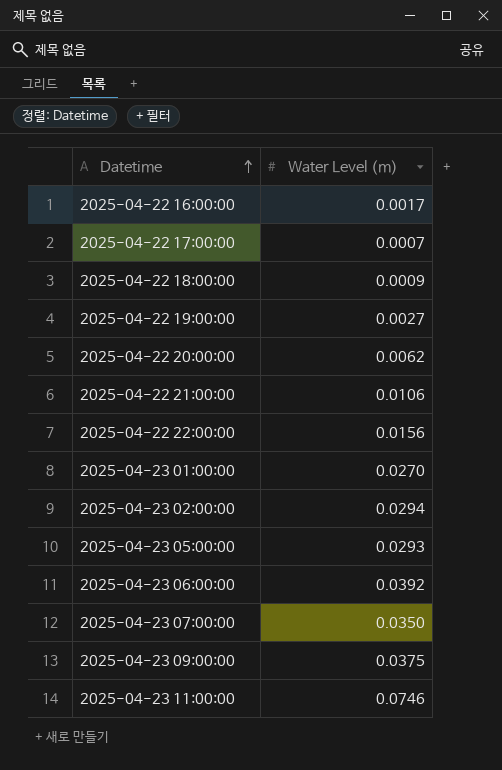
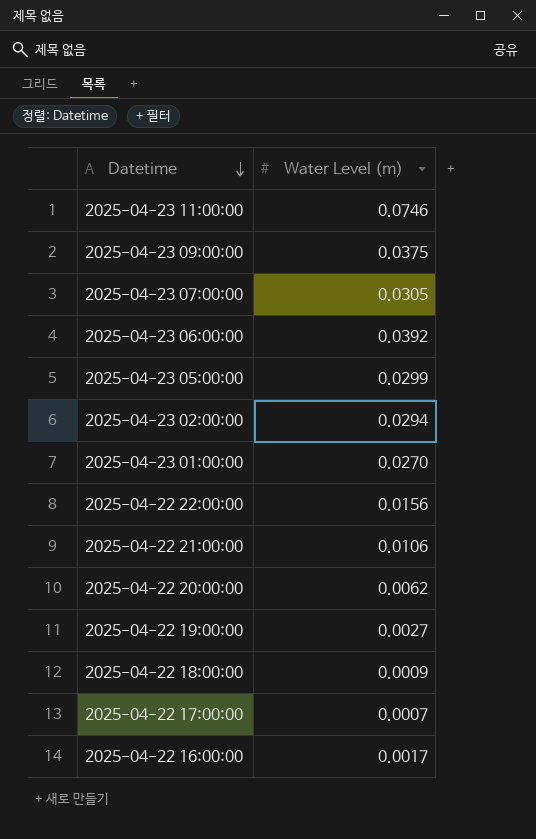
row order: Datetime ascending -> Datetime descending
2025-04-23 07:00:00 | Water Level (m): 0.0350 -> 0.0305
2025-04-23 05:00:00 | Water Level (m): 0.0293 -> 0.0299

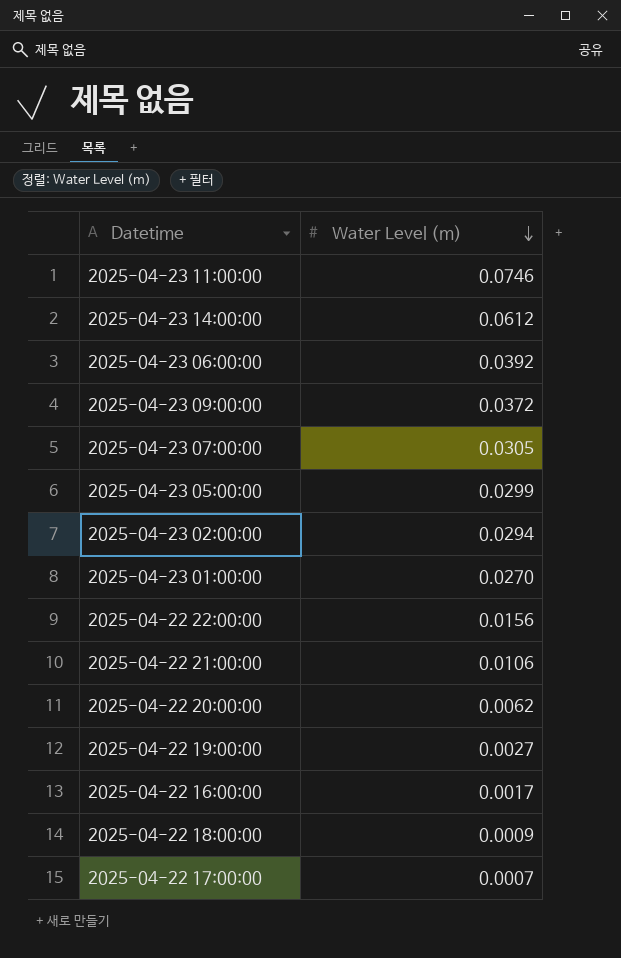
row order: Datetime descending -> Water Level (m) descending
row 2025-04-23 14:00:00: none -> 0.0612
2025-04-23 09:00:00 | Water Level (m): 0.0375 -> 0.0372

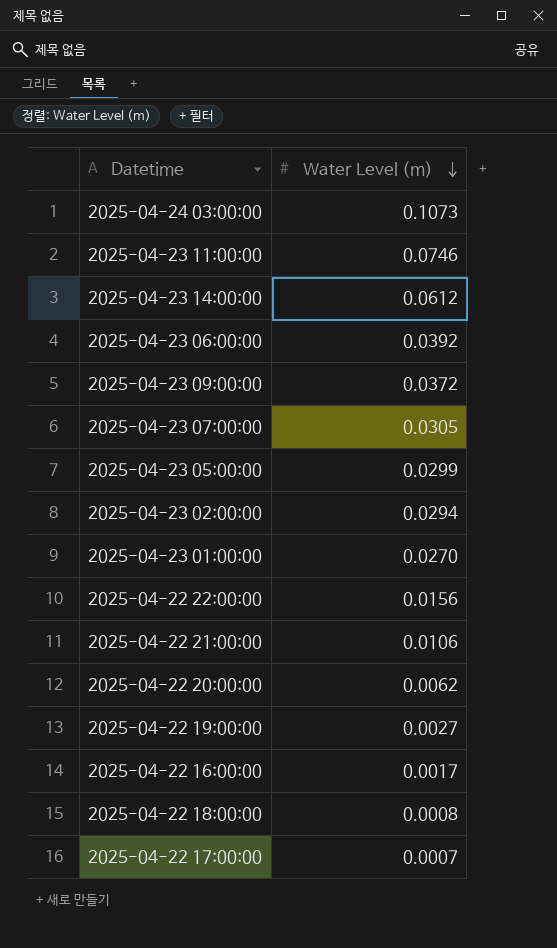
row 2025-04-24 03:00:00: none -> 0.1073
2025-04-22 18:00:00 | Water Level (m): 0.0009 -> 0.0008

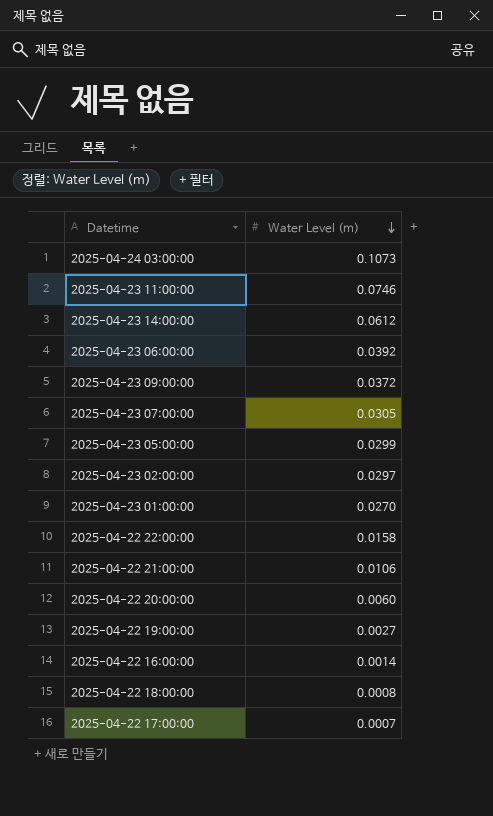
2025-04-23 02:00:00 | Water Level (m): 0.0294 -> 0.0297
2025-04-22 22:00:00 | Water Level (m): 0.0156 -> 0.0158
2025-04-22 20:00:00 | Water Level (m): 0.0062 -> 0.0060
2025-04-22 16:00:00 | Water Level (m): 0.0017 -> 0.0014

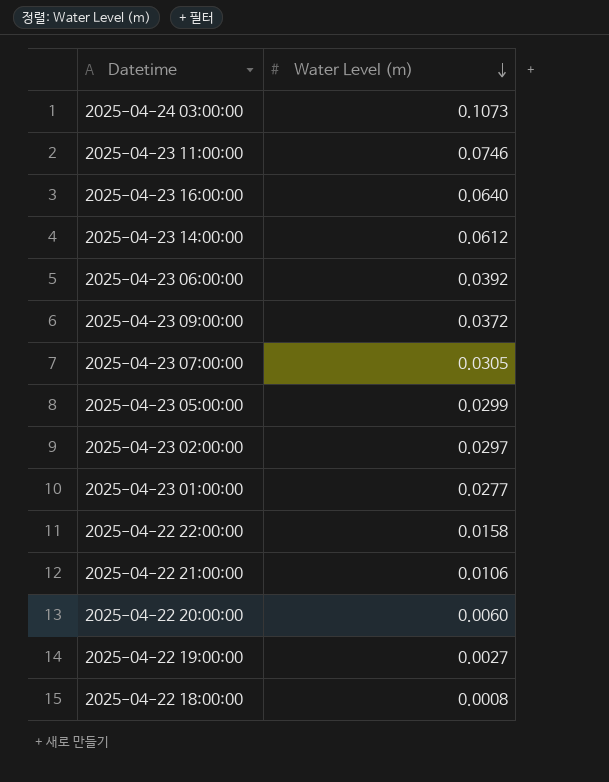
row 2025-04-22 16:00:00: 0.0014 -> none
row 2025-04-22 17:00:00: 0.0007 -> none
row 2025-04-23 16:00:00: none -> 0.0640
2025-04-23 01:00:00 | Water Level (m): 0.0270 -> 0.0277

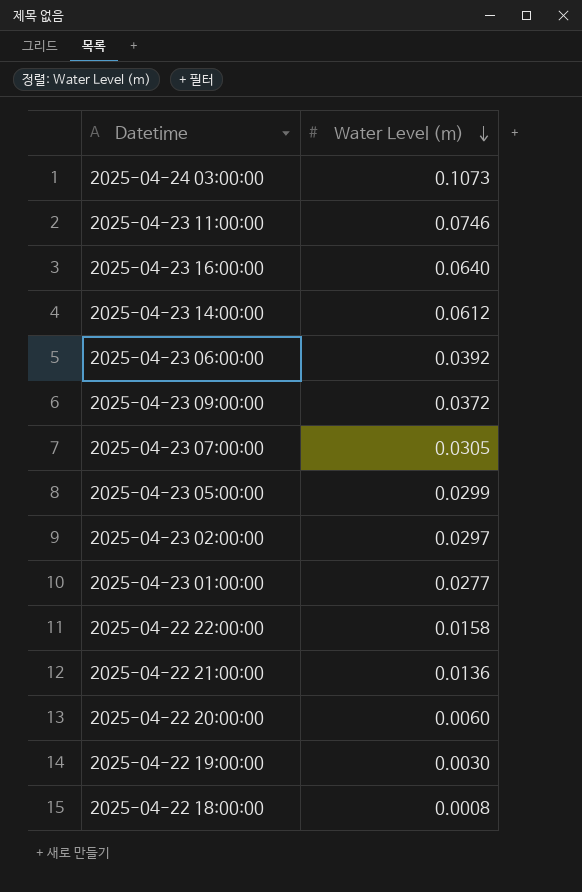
2025-04-22 21:00:00 | Water Level (m): 0.0106 -> 0.0136
2025-04-22 19:00:00 | Water Level (m): 0.0027 -> 0.0030

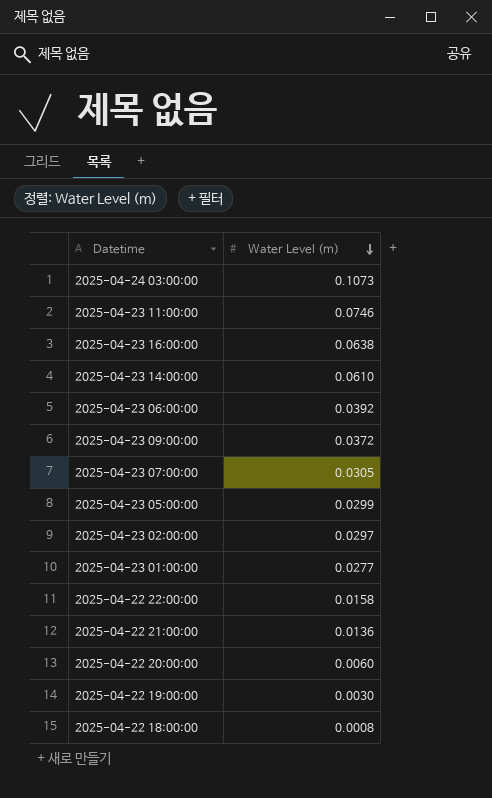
2025-04-23 16:00:00 | Water Level (m): 0.0640 -> 0.0638
2025-04-23 14:00:00 | Water Level (m): 0.0612 -> 0.0610

